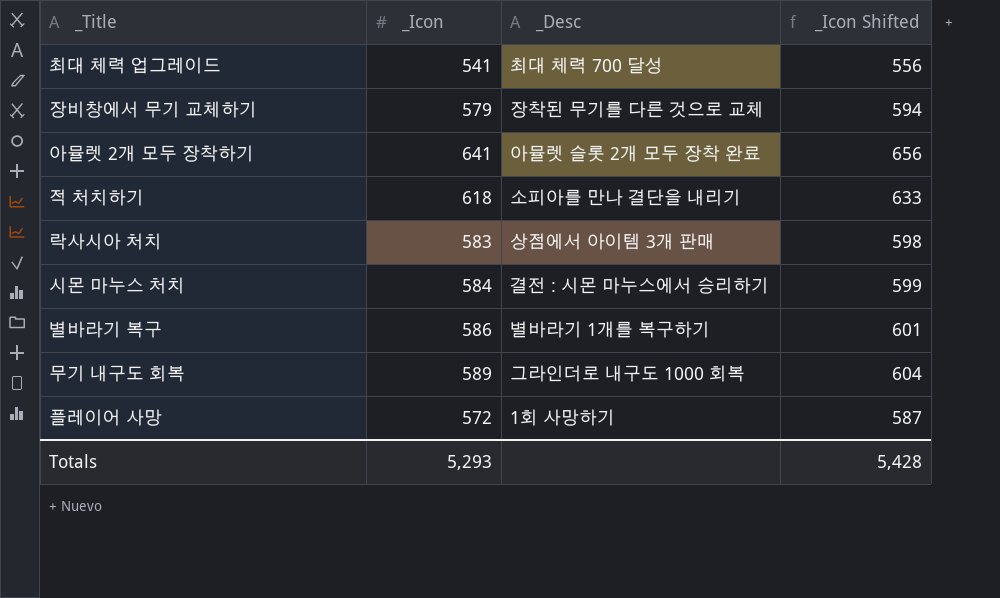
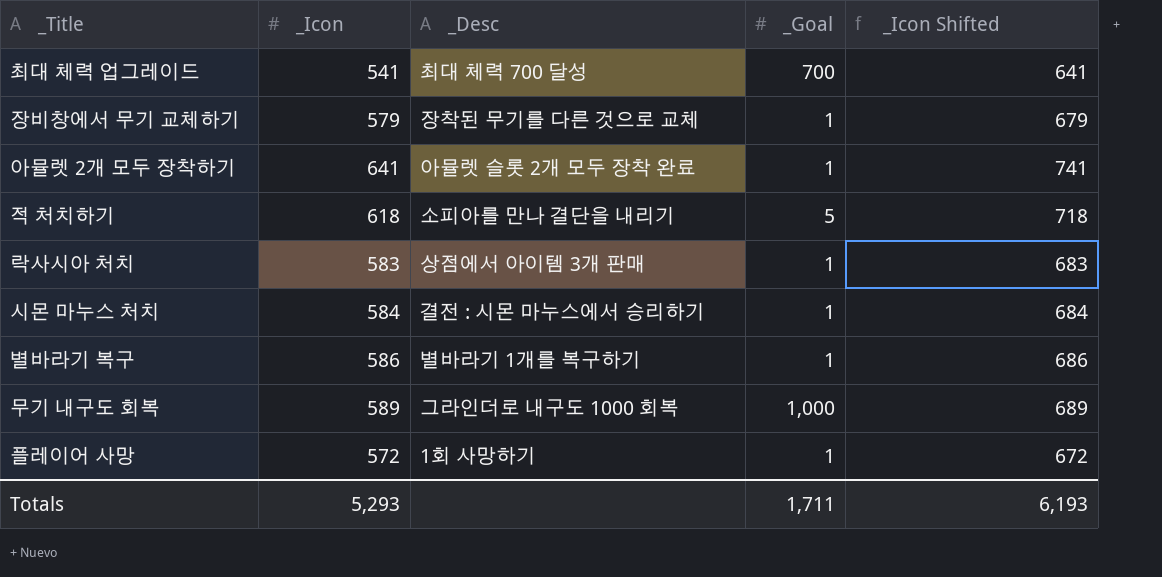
column _Goal | position: none -> 4
column _Icon Shifted | formula: [_Icon] + 15 -> [_Icon] + 100
Totals | _Icon Shifted: 5,428 -> 6,193

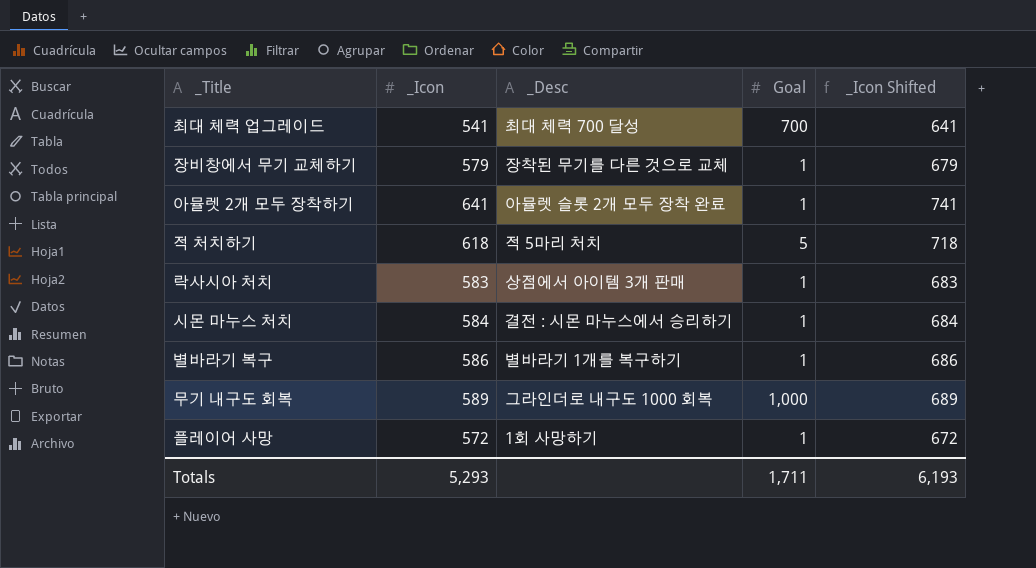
column name: _Goal -> Goal
적 처치하기 | _Desc: 소피아를 만나 결단을 내리기 -> 적 5마리 처치

